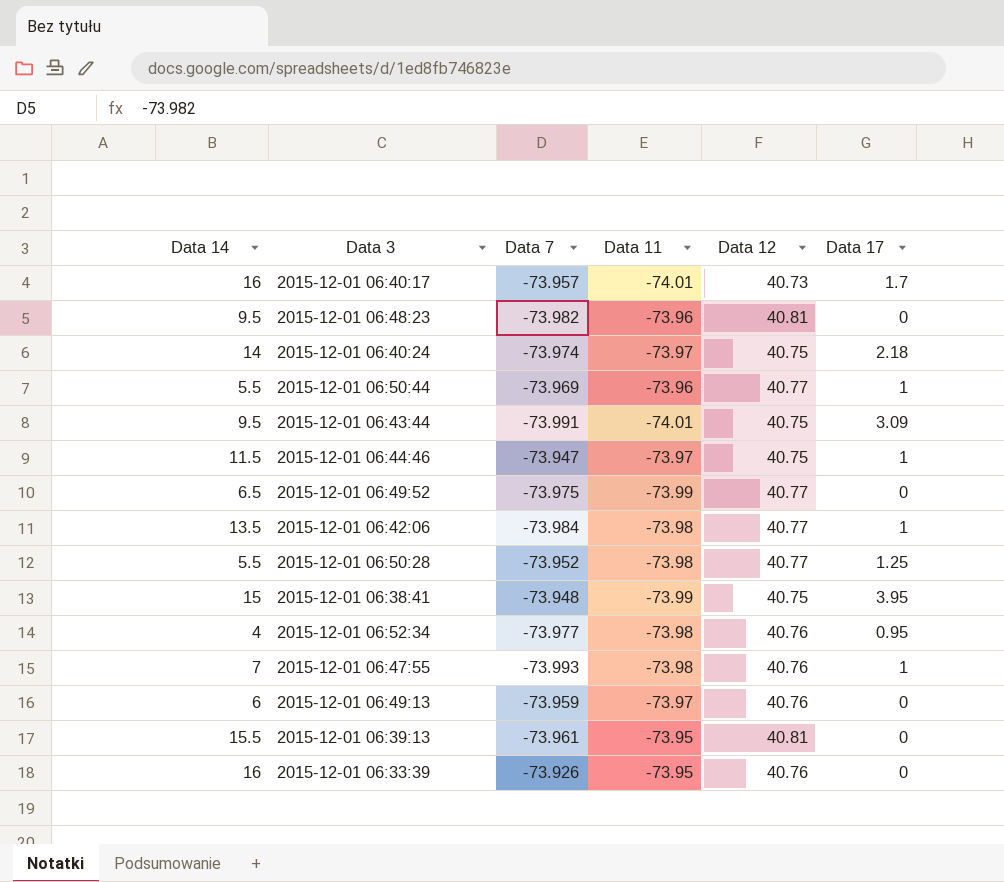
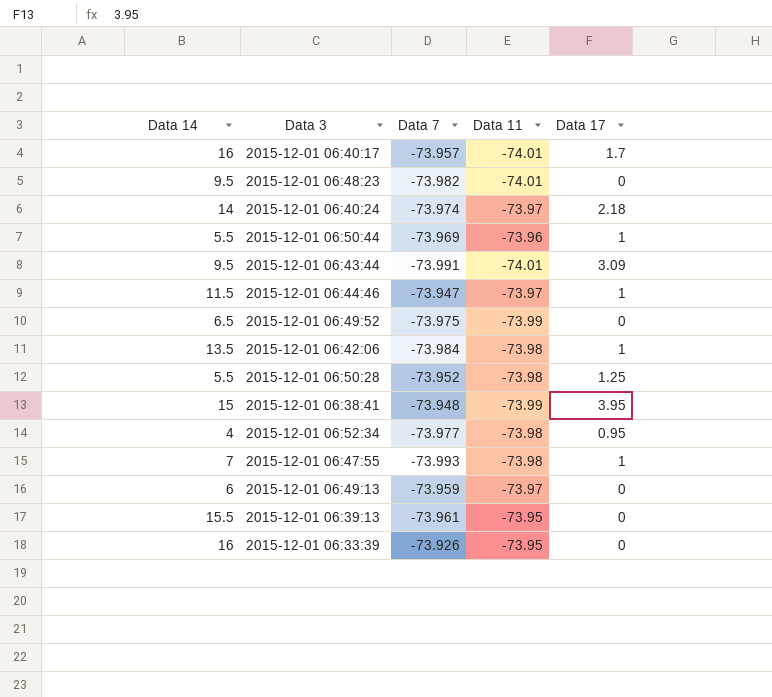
column Data 12 | position: 5 -> none
2015-12-01 06:48:23 | Data 11: -73.96 -> -74.01

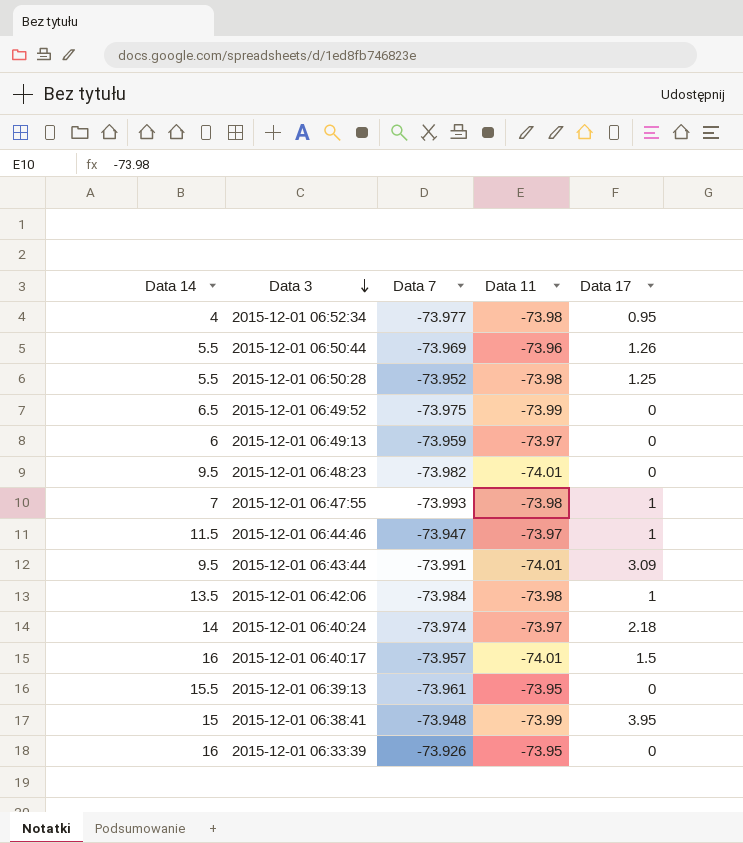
row order: none -> Data 3 descending
2015-12-01 06:50:44 | Data 17: 1 -> 1.26
2015-12-01 06:40:17 | Data 17: 1.7 -> 1.5

